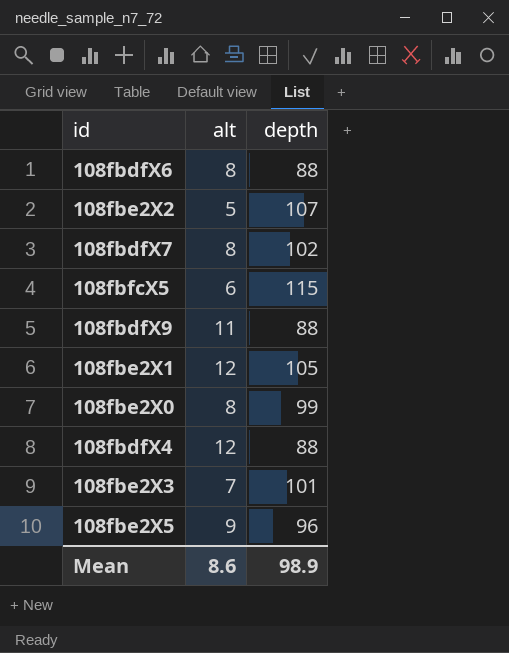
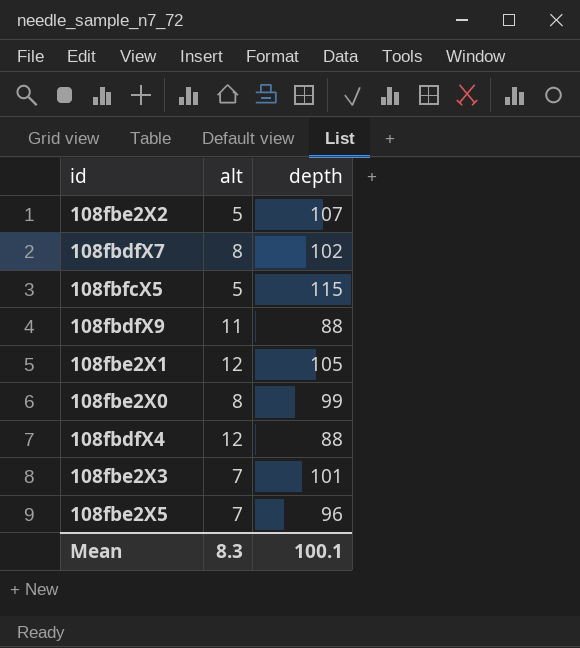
row 108fbdfX6: 8 | 88 -> none
108fbfcX5 | alt: 6 -> 5
108fbe2X5 | alt: 9 -> 7
Mean | alt: 8.6 -> 8.3
Mean | depth: 98.9 -> 100.1

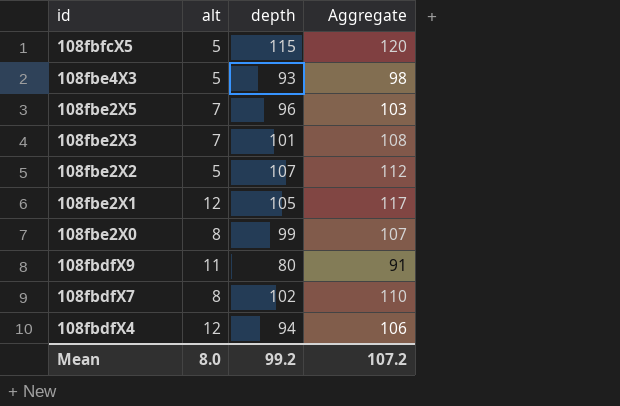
row order: none -> id descending
column Aggregate | formula: none -> [alt] + [depth]
row 108fbe4X3: none -> 5 | 93 | 98
108fbdfX9 | depth: 88 -> 80
108fbdfX4 | depth: 88 -> 94
Mean | alt: 8.3 -> 8.0
Mean | depth: 100.1 -> 99.2

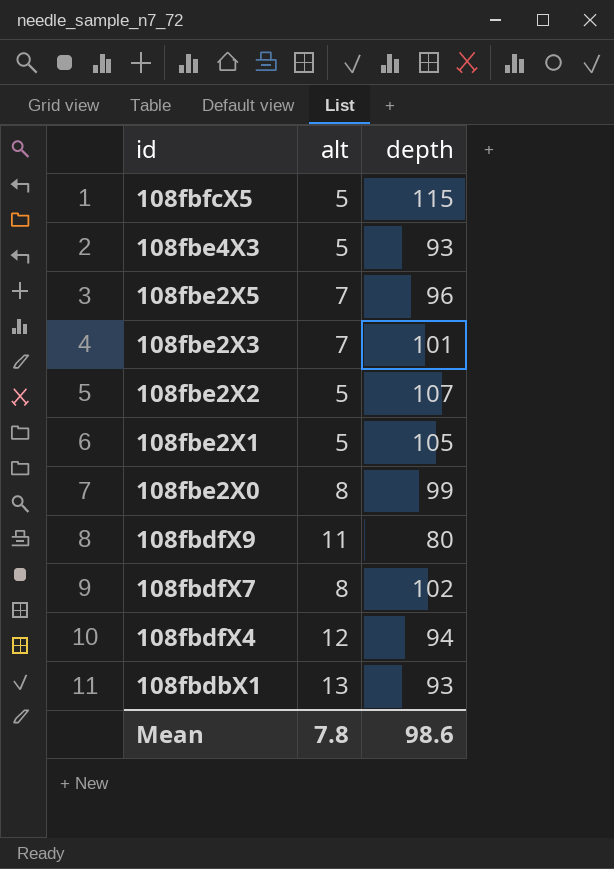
column Aggregate | formula: [alt] + [depth] -> none
108fbe2X1 | alt: 12 -> 5
row 108fbdbX1: none -> 13 | 93
Mean | alt: 8.0 -> 7.8
Mean | depth: 99.2 -> 98.6

